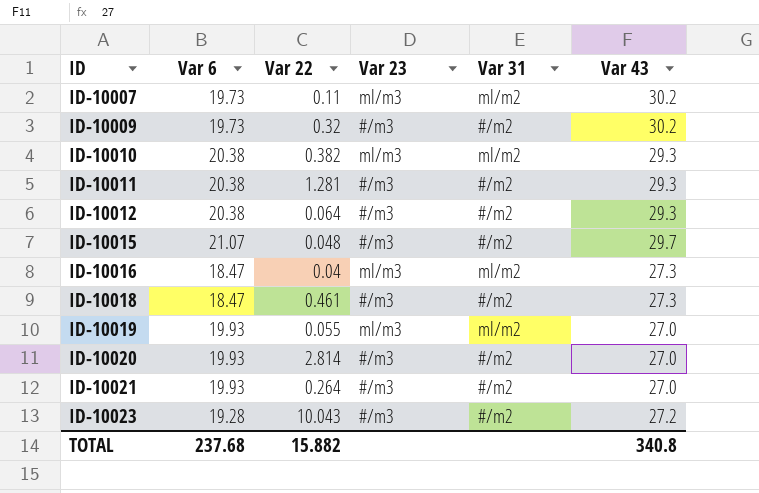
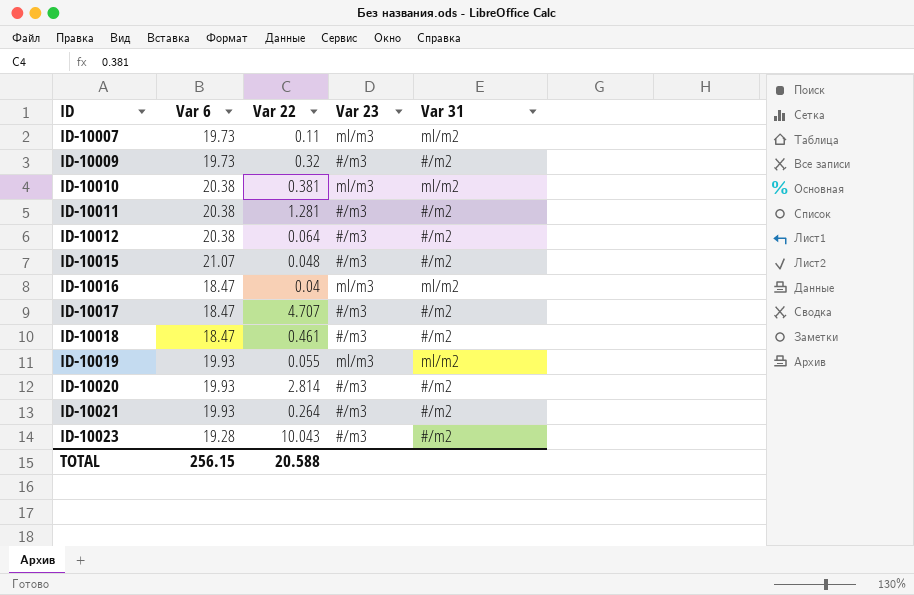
column Var 43 | position: 6 -> none
ID-10010 | Var 22: 0.382 -> 0.381
row ID-10017: none -> 18.47 | 4.707 | #/m3 | #/m2
TOTAL | Var 6: 237.68 -> 256.15
TOTAL | Var 22: 15.882 -> 20.588

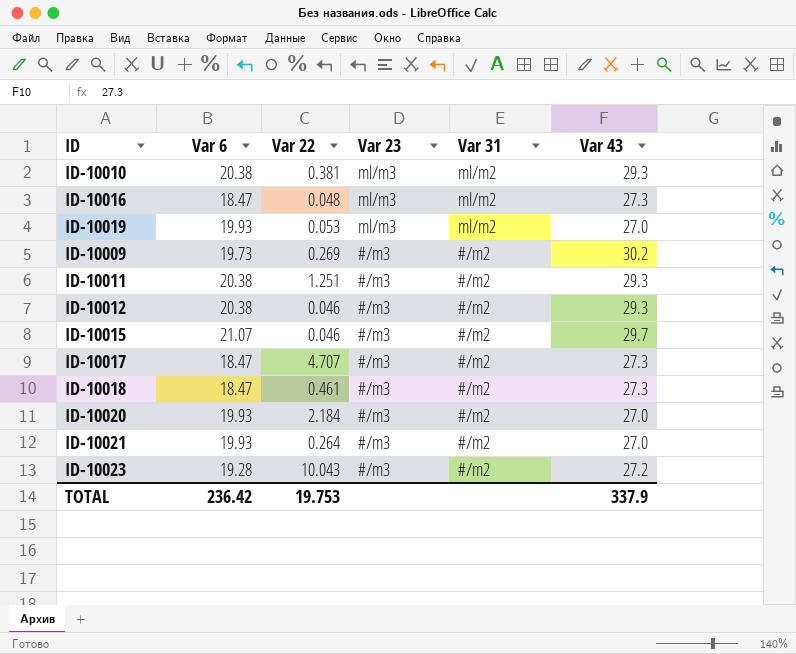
row order: ID ascending -> Var 23 descending
column Var 43 | position: none -> 6
row ID-10007: 19.73 | 0.11 | ml/m3 | ml/m2 -> none
ID-10016 | Var 22: 0.04 -> 0.048
ID-10019 | Var 22: 0.055 -> 0.053
ID-10009 | Var 22: 0.32 -> 0.269
ID-10011 | Var 22: 1.281 -> 1.251
ID-10012 | Var 22: 0.064 -> 0.046
ID-10015 | Var 22: 0.048 -> 0.046
ID-10020 | Var 22: 2.814 -> 2.184
TOTAL | Var 6: 256.15 -> 236.42
TOTAL | Var 22: 20.588 -> 19.753

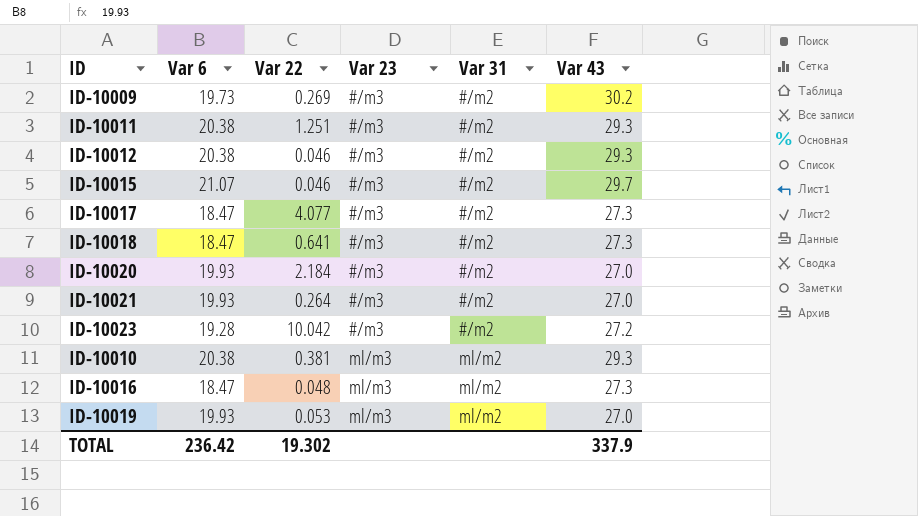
row order: Var 23 descending -> Var 23 ascending
ID-10017 | Var 22: 4.707 -> 4.077
ID-10018 | Var 22: 0.461 -> 0.641
ID-10023 | Var 22: 10.043 -> 10.042
TOTAL | Var 22: 19.753 -> 19.302

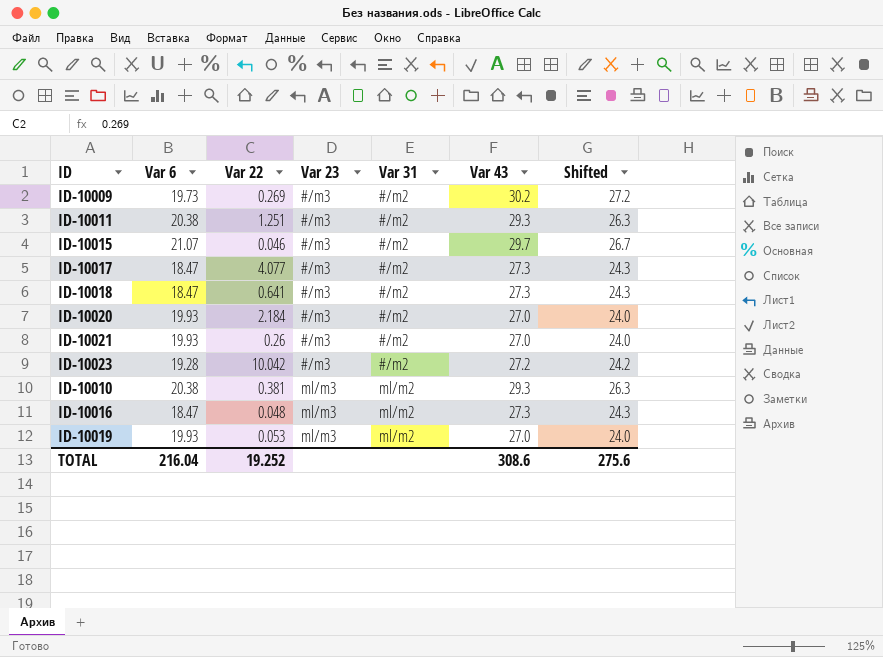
column Shifted | formula: none -> [Var 43] - 3
row ID-10012: 20.38 | 0.046 | #/m3 | #/m2 | 29.3 -> none
ID-10021 | Var 22: 0.264 -> 0.26
TOTAL | Var 6: 236.42 -> 216.04
TOTAL | Var 22: 19.302 -> 19.252
TOTAL | Var 43: 337.9 -> 308.6

